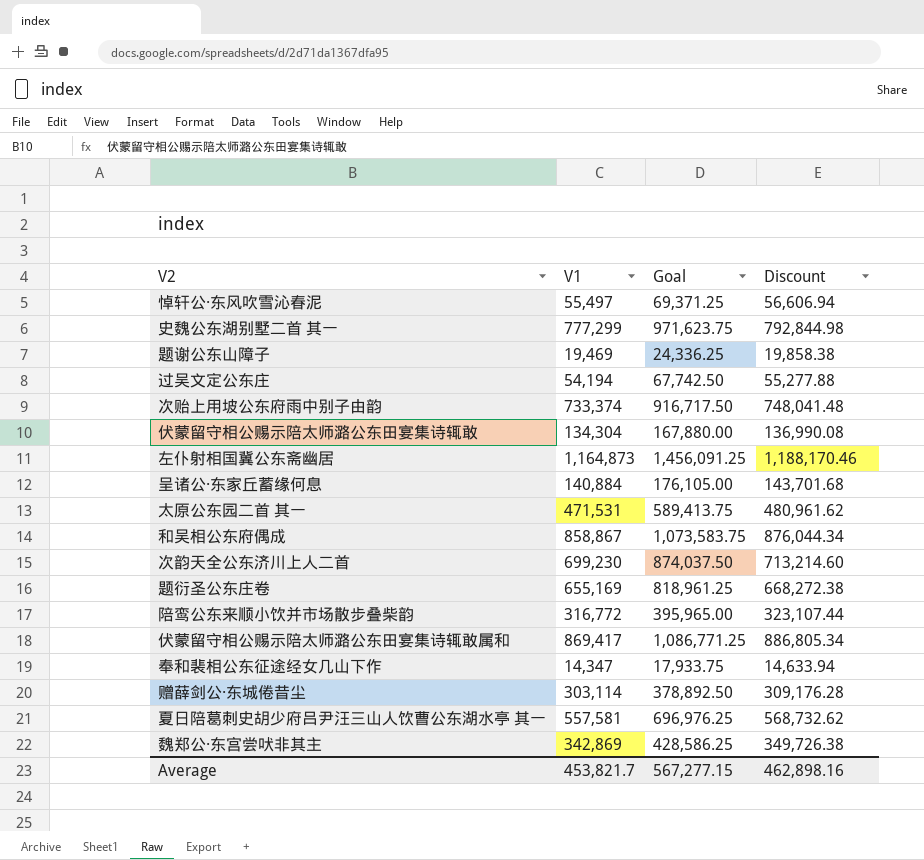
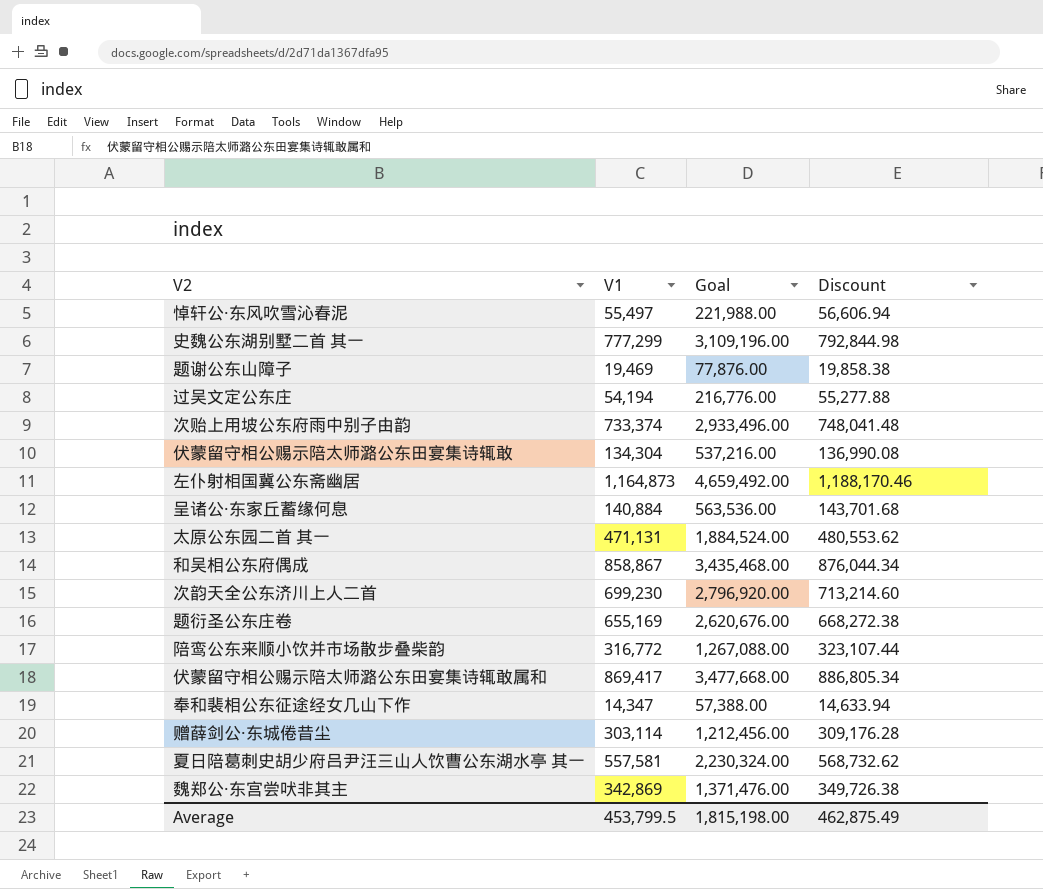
column Goal | formula: [V1] * 1.25 -> [V1] * 4
太原公东园二首 其一 | V1: 471,531 -> 471,131
太原公东园二首 其一 | Discount: 480,961.62 -> 480,553.62
Average | V1: 453,821.7 -> 453,799.5
Average | Goal: 567,277.15 -> 1,815,198.00
Average | Discount: 462,898.16 -> 462,875.49

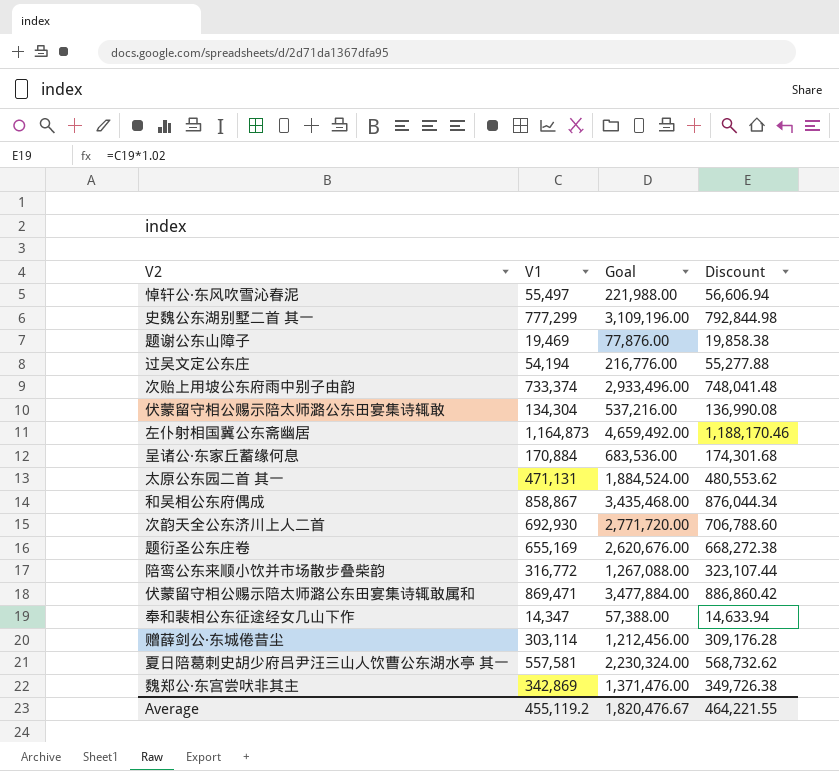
呈诸公·东家丘蓄缘何息 | V1: 140,884 -> 170,884
呈诸公·东家丘蓄缘何息 | Goal: 563,536.00 -> 683,536.00
呈诸公·东家丘蓄缘何息 | Discount: 143,701.68 -> 174,301.68
次韵天全公东济川上人二首 | V1: 699,230 -> 692,930
次韵天全公东济川上人二首 | Goal: 2,796,920.00 -> 2,771,720.00
次韵天全公东济川上人二首 | Discount: 713,214.60 -> 706,788.60
伏蒙留守相公赐示陪太师潞公东田宴集诗辄敢属和 | V1: 869,417 -> 869,471
伏蒙留守相公赐示陪太师潞公东田宴集诗辄敢属和 | Goal: 3,477,668.00 -> 3,477,884.00
伏蒙留守相公赐示陪太师潞公东田宴集诗辄敢属和 | Discount: 886,805.34 -> 886,860.42
Average | V1: 453,799.5 -> 455,119.2
Average | Goal: 1,815,198.00 -> 1,820,476.67
Average | Discount: 462,875.49 -> 464,221.55

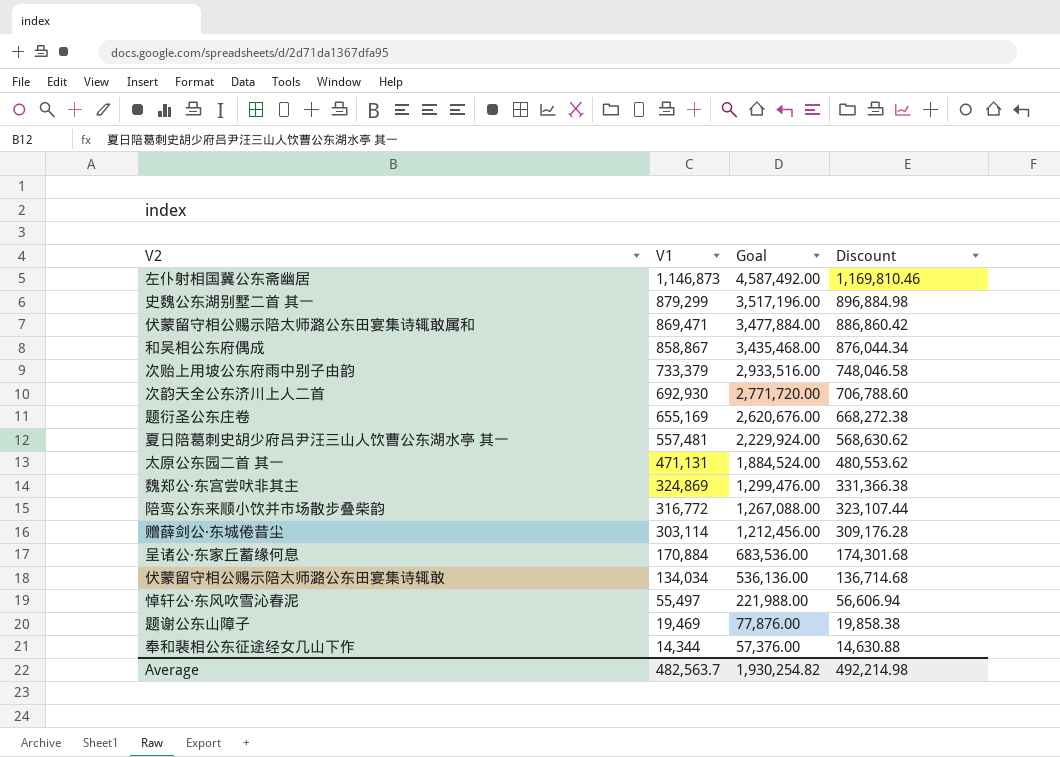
row order: none -> V1 descending
row 过吴文定公东庄: 54,194 | 216,776.00 | 55,277.88 -> none
左仆射相国冀公东斋幽居 | V1: 1,164,873 -> 1,146,873
左仆射相国冀公东斋幽居 | Goal: 4,659,492.00 -> 4,587,492.00
左仆射相国冀公东斋幽居 | Discount: 1,188,170.46 -> 1,169,810.46
史魏公东湖别墅二首 其一 | V1: 777,299 -> 879,299
史魏公东湖别墅二首 其一 | Goal: 3,109,196.00 -> 3,517,196.00
史魏公东湖别墅二首 其一 | Discount: 792,844.98 -> 896,884.98
次贻上用坡公东府雨中别子由韵 | V1: 733,374 -> 733,379
次贻上用坡公东府雨中别子由韵 | Goal: 2,933,496.00 -> 2,933,516.00
次贻上用坡公东府雨中别子由韵 | Discount: 748,041.48 -> 748,046.58
夏日陪葛刺史胡少府吕尹汪三山人饮曹公东湖水亭 其一 | V1: 557,581 -> 557,481
夏日陪葛刺史胡少府吕尹汪三山人饮曹公东湖水亭 其一 | Goal: 2,230,324.00 -> 2,229,924.00
夏日陪葛刺史胡少府吕尹汪三山人饮曹公东湖水亭 其一 | Discount: 568,732.62 -> 568,630.62
魏郑公·东宫尝吠非其主 | V1: 342,869 -> 324,869
魏郑公·东宫尝吠非其主 | Goal: 1,371,476.00 -> 1,299,476.00
魏郑公·东宫尝吠非其主 | Discount: 349,726.38 -> 331,366.38
伏蒙留守相公赐示陪太师潞公东田宴集诗辄敢 | V1: 134,304 -> 134,034
伏蒙留守相公赐示陪太师潞公东田宴集诗辄敢 | Goal: 537,216.00 -> 536,136.00
伏蒙留守相公赐示陪太师潞公东田宴集诗辄敢 | Discount: 136,990.08 -> 136,714.68
奉和裴相公东征途经女几山下作 | V1: 14,347 -> 14,344
奉和裴相公东征途经女几山下作 | Goal: 57,388.00 -> 57,376.00
奉和裴相公东征途经女几山下作 | Discount: 14,633.94 -> 14,630.88
Average | V1: 455,119.2 -> 482,563.7
Average | Goal: 1,820,476.67 -> 1,930,254.82
Average | Discount: 464,221.55 -> 492,214.98

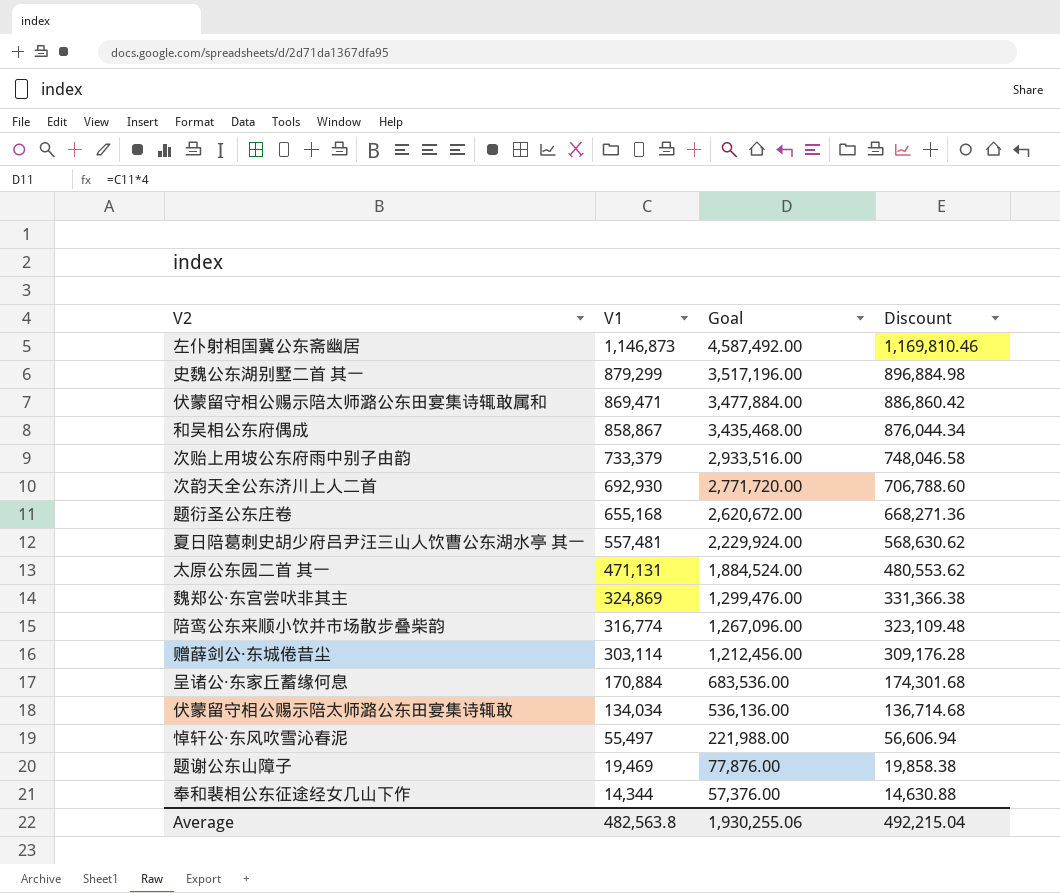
题衍圣公东庄卷 | V1: 655,169 -> 655,168
题衍圣公东庄卷 | Goal: 2,620,676.00 -> 2,620,672.00
题衍圣公东庄卷 | Discount: 668,272.38 -> 668,271.36
陪鸾公东来顺小饮并市场散步叠柴韵 | V1: 316,772 -> 316,774
陪鸾公东来顺小饮并市场散步叠柴韵 | Goal: 1,267,088.00 -> 1,267,096.00
陪鸾公东来顺小饮并市场散步叠柴韵 | Discount: 323,107.44 -> 323,109.48
Average | V1: 482,563.7 -> 482,563.8
Average | Goal: 1,930,254.82 -> 1,930,255.06
Average | Discount: 492,214.98 -> 492,215.04

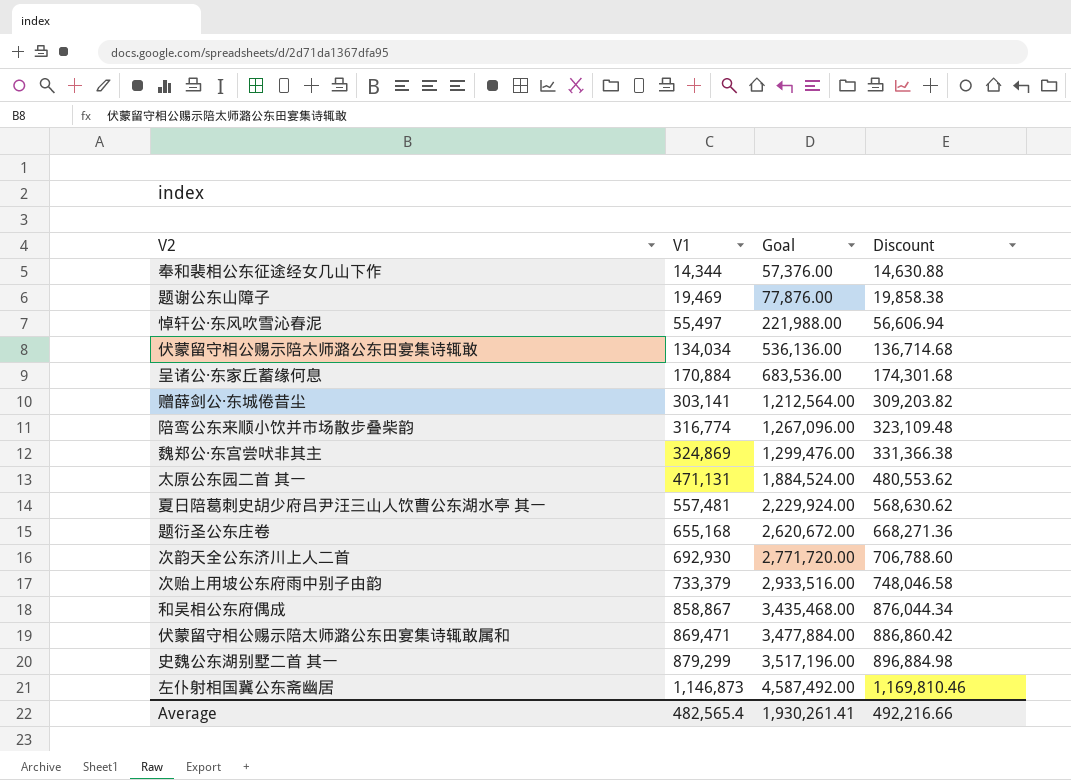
row order: V1 descending -> V1 ascending
赠薛剑公·东城倦昔尘 | V1: 303,114 -> 303,141
赠薛剑公·东城倦昔尘 | Goal: 1,212,456.00 -> 1,212,564.00
赠薛剑公·东城倦昔尘 | Discount: 309,176.28 -> 309,203.82
Average | V1: 482,563.8 -> 482,565.4
Average | Goal: 1,930,255.06 -> 1,930,261.41
Average | Discount: 492,215.04 -> 492,216.66

